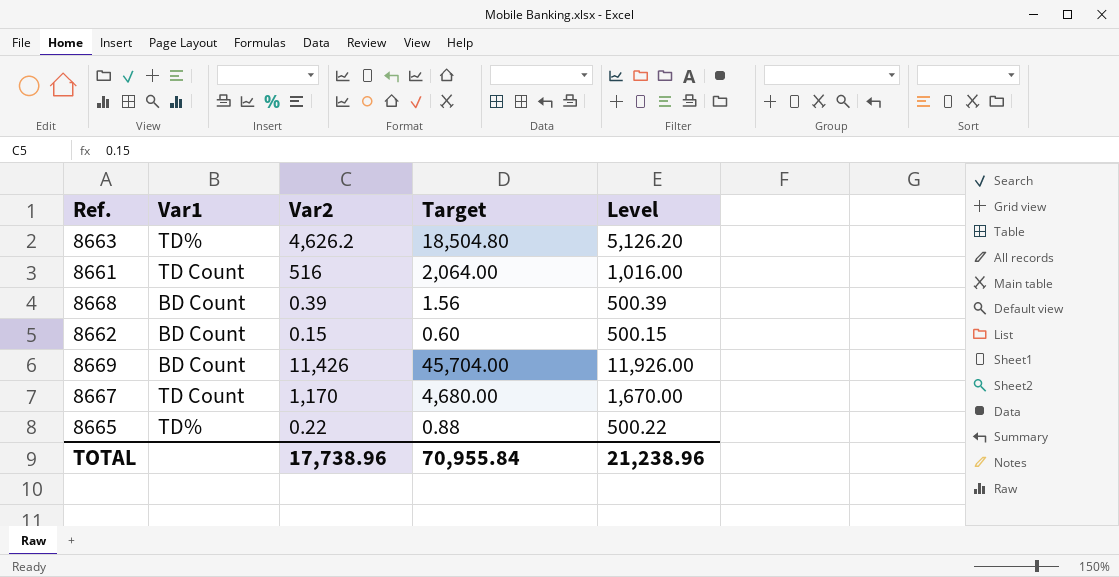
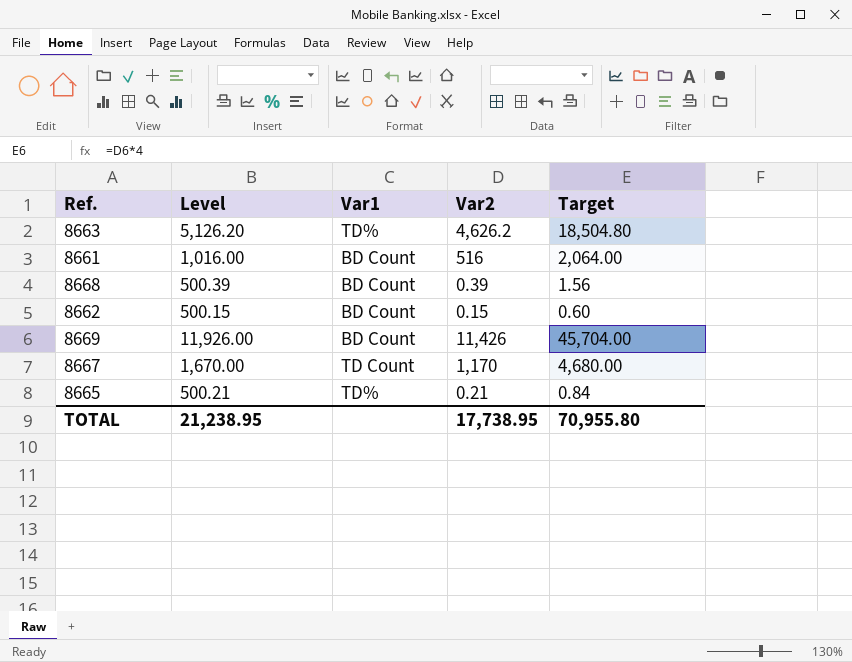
column Level | position: 5 -> 2
8661 | Var1: TD Count -> BD Count
8665 | Level: 500.22 -> 500.21
8665 | Var2: 0.22 -> 0.21
8665 | Target: 0.88 -> 0.84
TOTAL | Level: 21,238.96 -> 21,238.95
TOTAL | Var2: 17,738.96 -> 17,738.95
TOTAL | Target: 70,955.84 -> 70,955.80

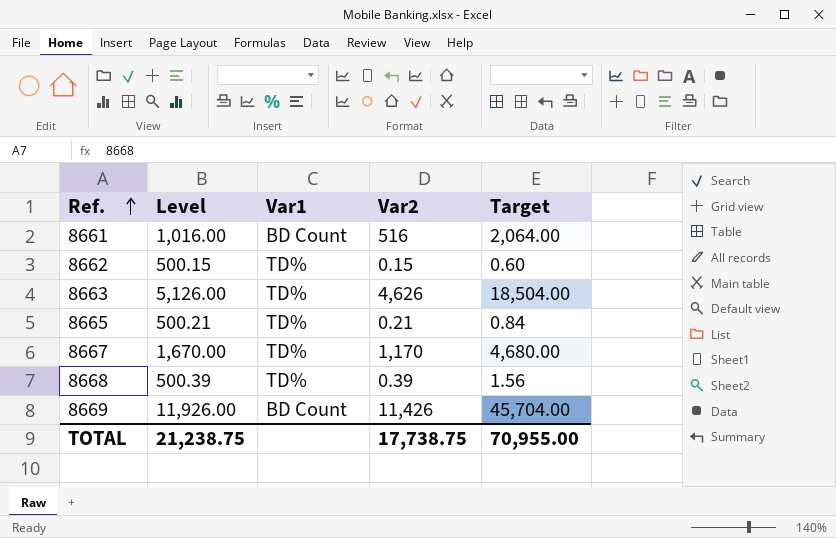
row order: none -> Ref. ascending
8662 | Var1: BD Count -> TD%
8663 | Level: 5,126.20 -> 5,126.00
8663 | Var2: 4,626.2 -> 4,626
8663 | Target: 18,504.80 -> 18,504.00
8667 | Var1: TD Count -> TD%
8668 | Var1: BD Count -> TD%
TOTAL | Level: 21,238.95 -> 21,238.75
TOTAL | Var2: 17,738.95 -> 17,738.75
TOTAL | Target: 70,955.80 -> 70,955.00

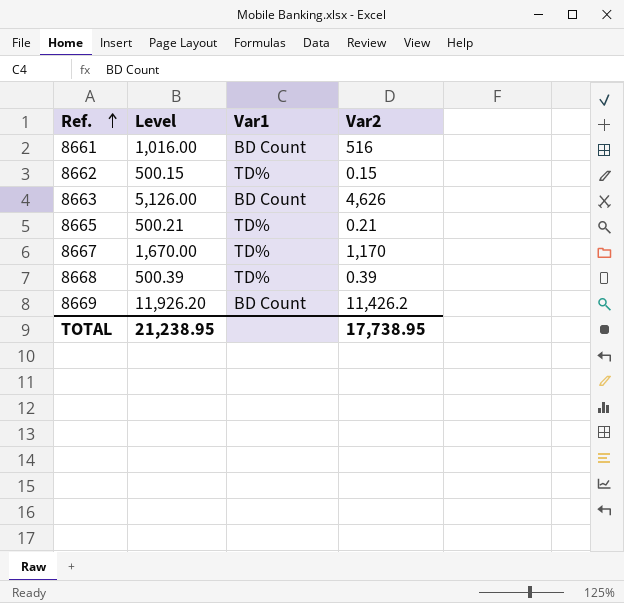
column Target | formula: [Var2] * 4 -> none
8663 | Var1: TD% -> BD Count
8669 | Level: 11,926.00 -> 11,926.20
8669 | Var2: 11,426 -> 11,426.2
TOTAL | Level: 21,238.75 -> 21,238.95
TOTAL | Var2: 17,738.75 -> 17,738.95

